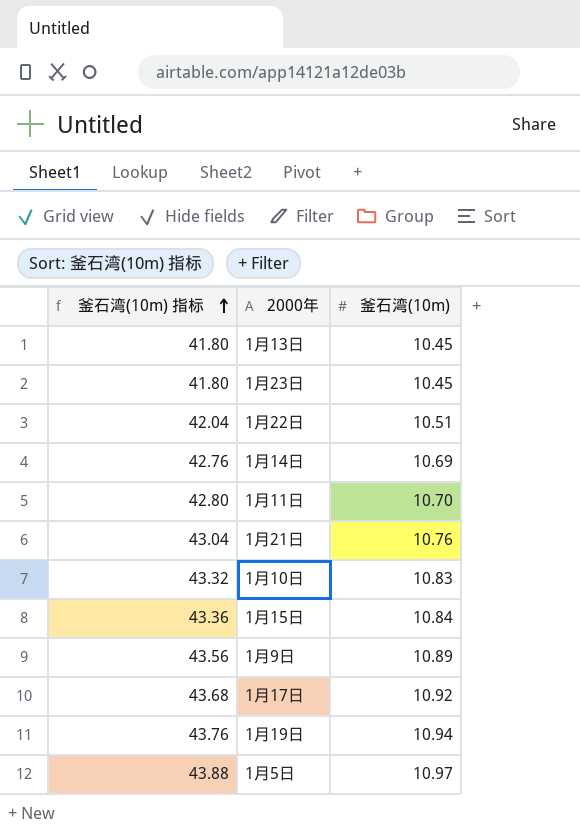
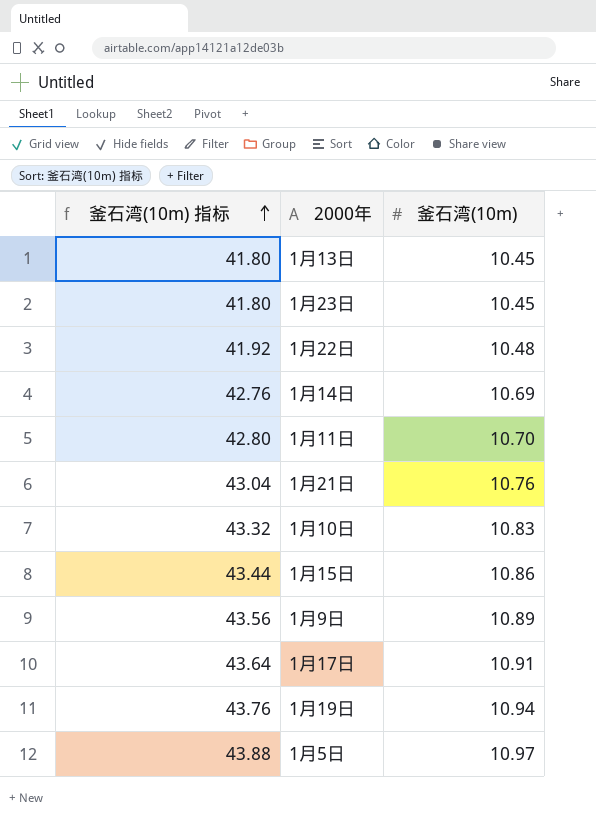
1月22日 | 釜石湾(10m) 指标: 42.04 -> 41.92
1月22日 | 釜石湾(10m): 10.51 -> 10.48
1月15日 | 釜石湾(10m) 指标: 43.36 -> 43.44
1月15日 | 釜石湾(10m): 10.84 -> 10.86
1月17日 | 釜石湾(10m) 指标: 43.68 -> 43.64
1月17日 | 釜石湾(10m): 10.92 -> 10.91

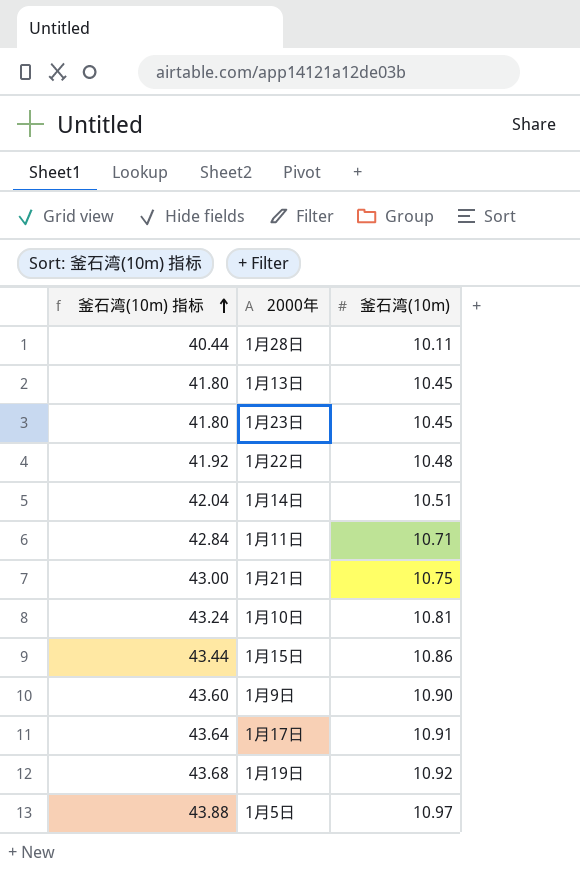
row 1月28日: none -> 40.44 | 10.11
1月14日 | 釜石湾(10m) 指标: 42.76 -> 42.04
1月14日 | 釜石湾(10m): 10.69 -> 10.51
1月11日 | 釜石湾(10m) 指标: 42.80 -> 42.84
1月11日 | 釜石湾(10m): 10.70 -> 10.71
1月21日 | 釜石湾(10m) 指标: 43.04 -> 43.00
1月21日 | 釜石湾(10m): 10.76 -> 10.75
1月10日 | 釜石湾(10m) 指标: 43.32 -> 43.24
1月10日 | 釜石湾(10m): 10.83 -> 10.81
1月9日 | 釜石湾(10m) 指标: 43.56 -> 43.60
1月9日 | 釜石湾(10m): 10.89 -> 10.90
1月19日 | 釜石湾(10m) 指标: 43.76 -> 43.68
1月19日 | 釜石湾(10m): 10.94 -> 10.92

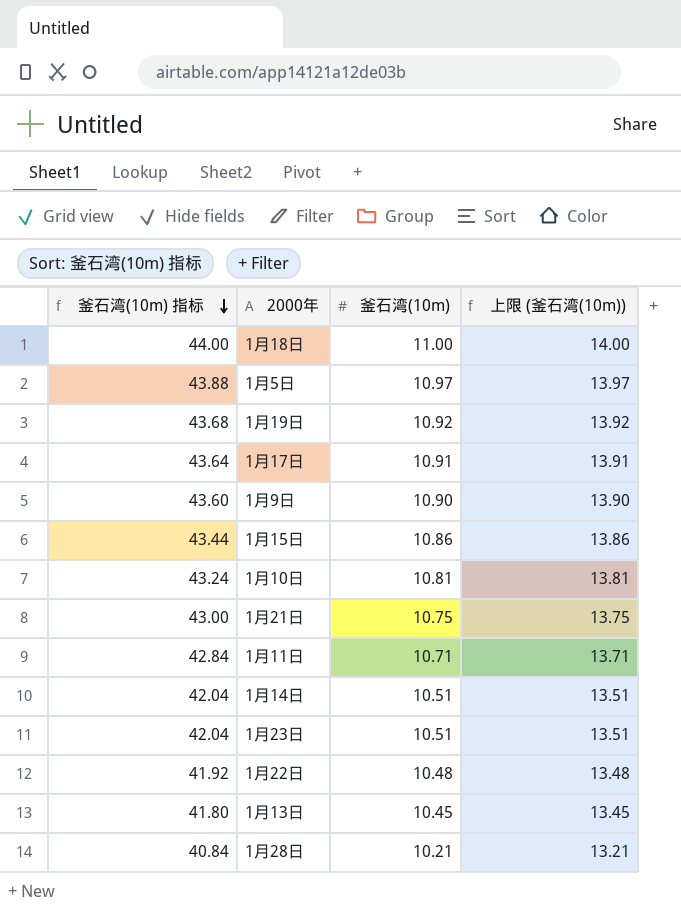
row order: 釜石湾(10m) 指标 ascending -> 釜石湾(10m) 指标 descending
column 上限 (釜石湾(10m)) | formula: none -> [釜石湾(10m)] + 3
row 1月18日: none -> 44.00 | 11.00 | 14.00
1月23日 | 釜石湾(10m) 指标: 41.80 -> 42.04
1月23日 | 釜石湾(10m): 10.45 -> 10.51
1月28日 | 釜石湾(10m) 指标: 40.44 -> 40.84
1月28日 | 釜石湾(10m): 10.11 -> 10.21

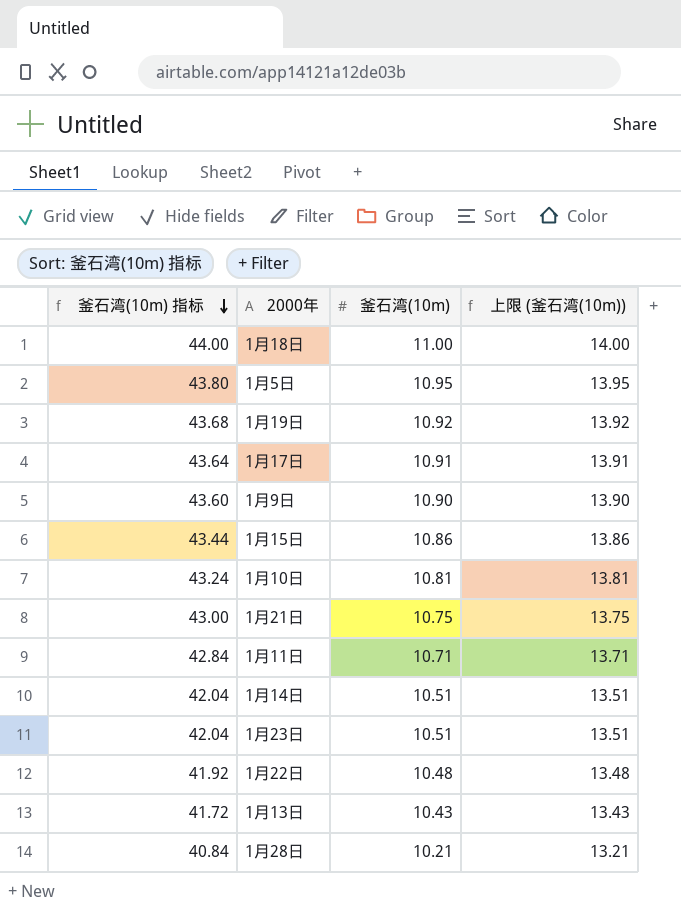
1月5日 | 釜石湾(10m) 指标: 43.88 -> 43.80
1月5日 | 釜石湾(10m): 10.97 -> 10.95
1月5日 | 上限 (釜石湾(10m)): 13.97 -> 13.95
1月13日 | 釜石湾(10m) 指标: 41.80 -> 41.72
1月13日 | 釜石湾(10m): 10.45 -> 10.43
1月13日 | 上限 (釜石湾(10m)): 13.45 -> 13.43

